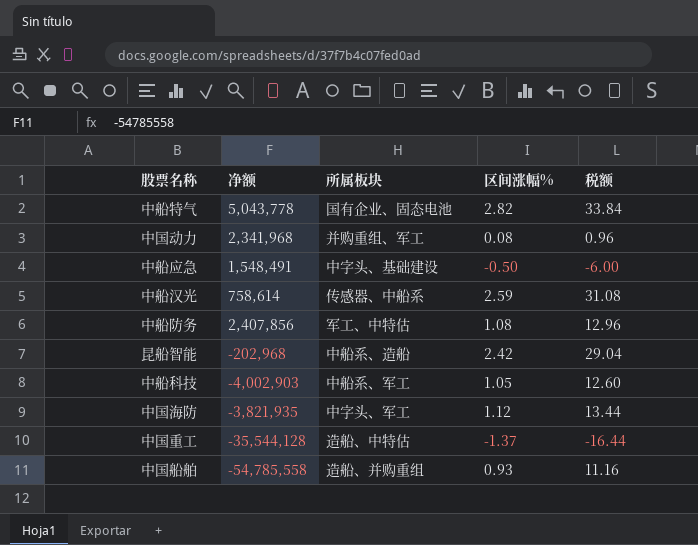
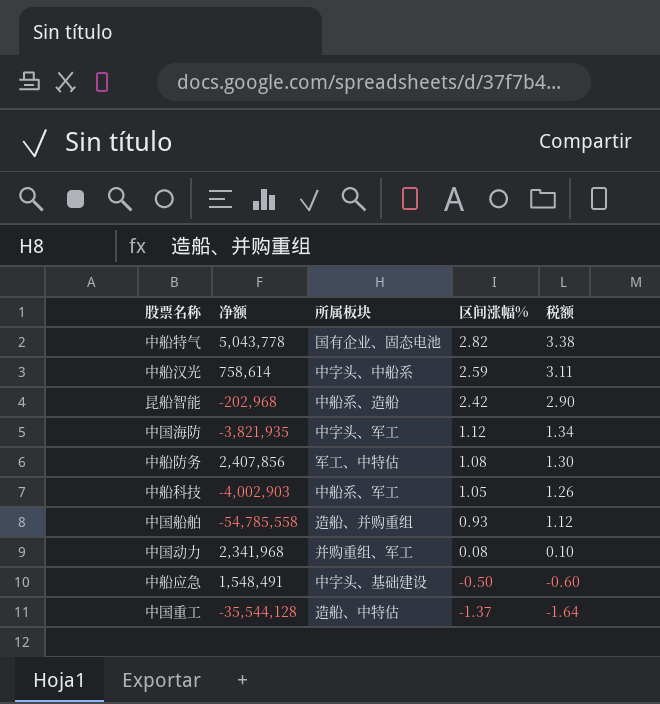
row order: none -> 区间涨幅% descending
column 税额 | formula: [区间涨幅%] * 12 -> [区间涨幅%] * 1.2
中船汉光 | 所属板块: 传感器、中船系 -> 中字头、中船系

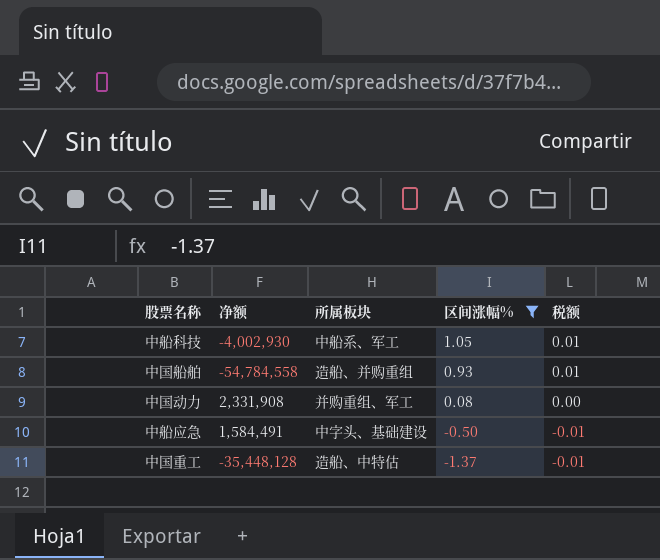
filter: none -> 区间涨幅% <= 1.05
column 税额 | formula: [区间涨幅%] * 1.2 -> [区间涨幅%] * 0.01
中船科技 | 净额: -4,002,903 -> -4,002,930
中国船舶 | 净额: -54,785,558 -> -54,784,558
中国动力 | 净额: 2,341,968 -> 2,331,908
中船应急 | 净额: 1,548,491 -> 1,584,491
中国重工 | 净额: -35,544,128 -> -35,448,128

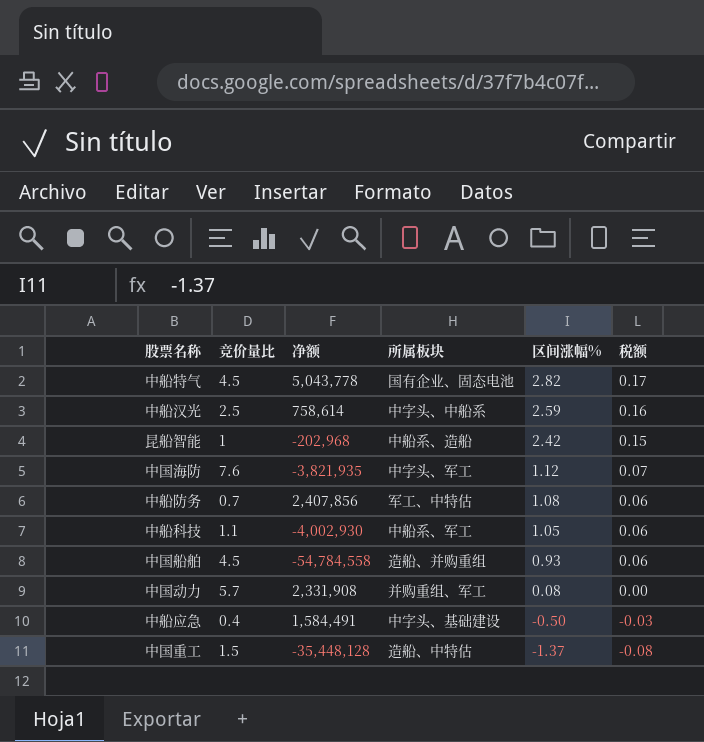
filter: 区间涨幅% <= 1.05 -> none
column 竞价量比 | position: none -> 2
column 税额 | formula: [区间涨幅%] * 0.01 -> [区间涨幅%] * 0.06

